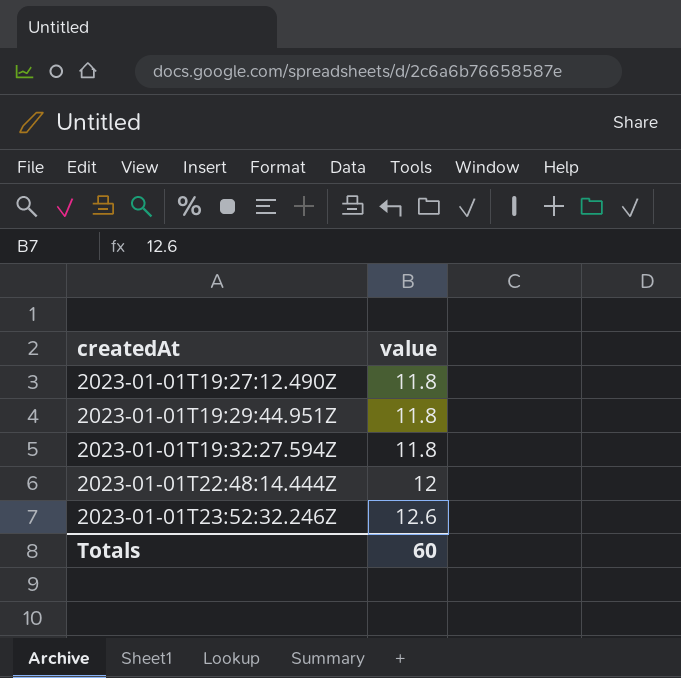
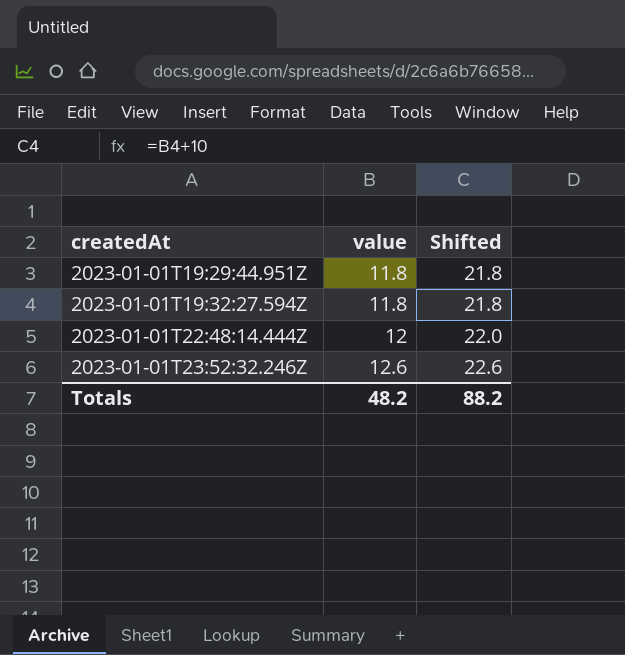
column Shifted | formula: none -> [value] + 10
row 2023-01-01T19:27:12.490Z: 11.8 -> none
Totals | value: 60 -> 48.2

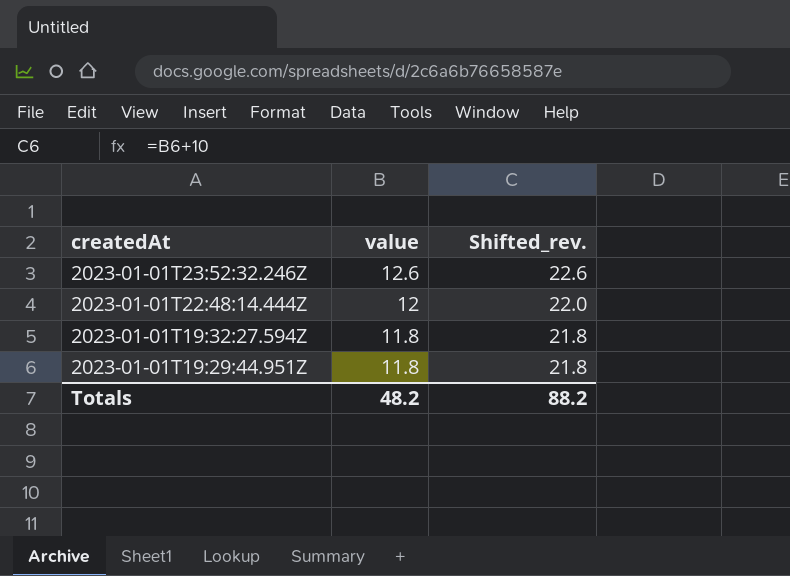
row order: createdAt ascending -> createdAt descending
column name: Shifted -> Shifted_rev.

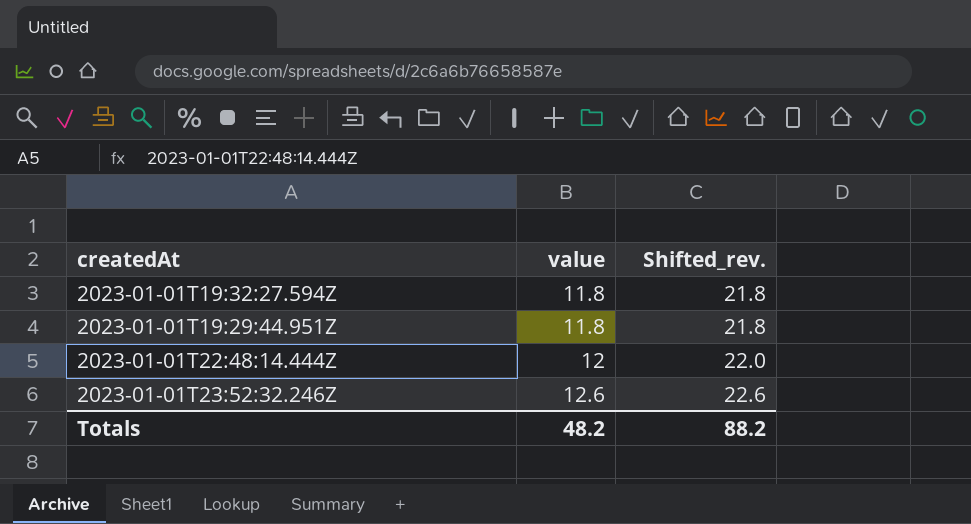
row order: createdAt descending -> value ascending

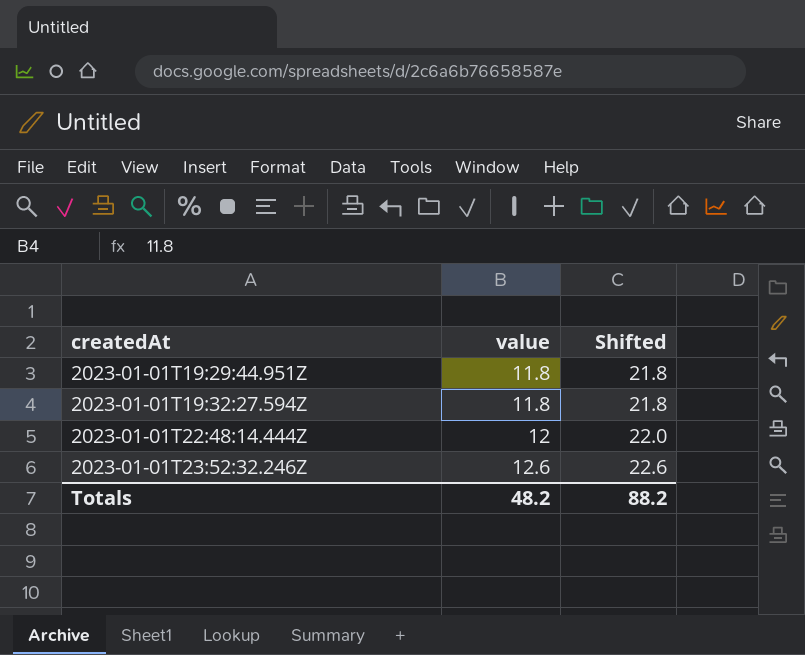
row order: value ascending -> createdAt ascending
column name: Shifted_rev. -> Shifted

